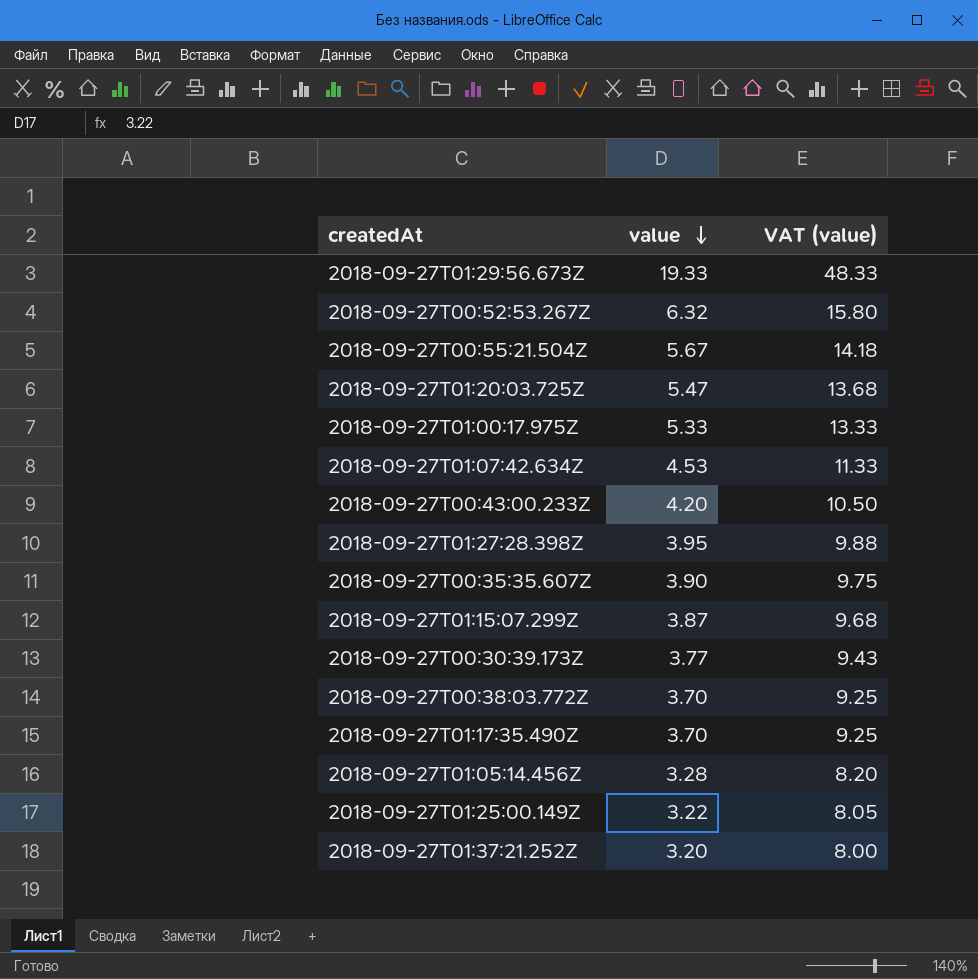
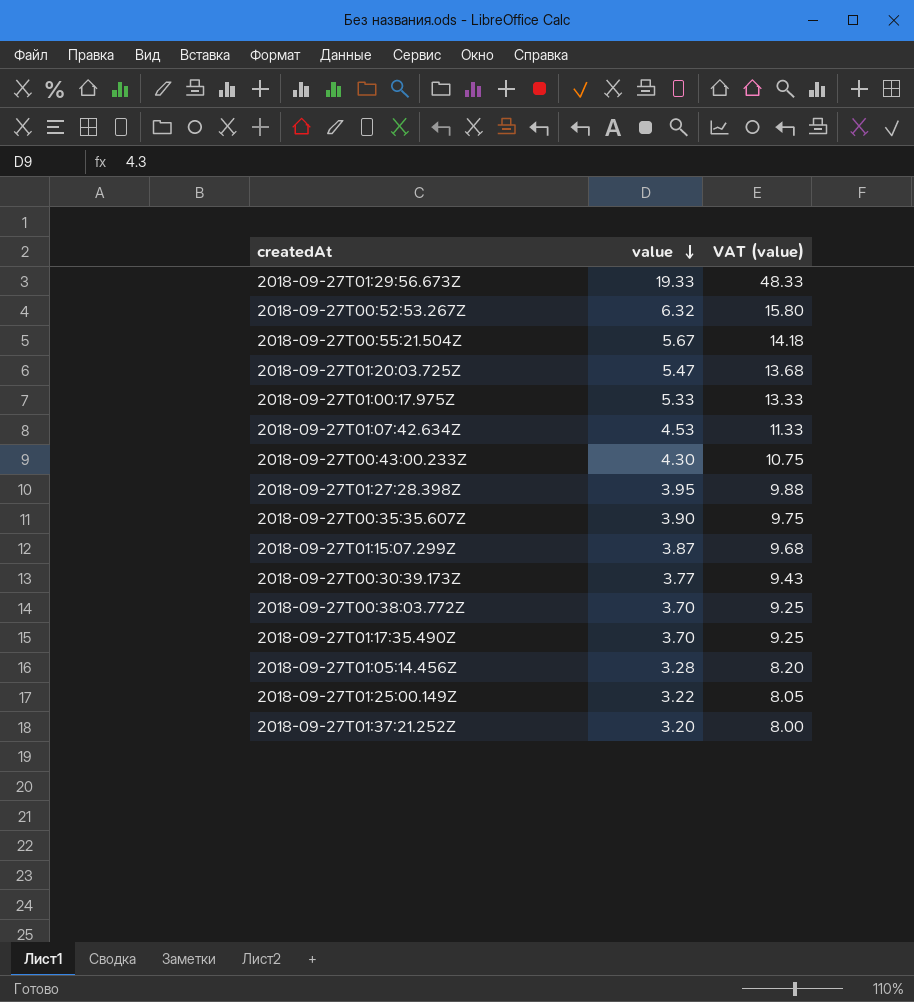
2018-09-27T00:43:00.233Z | value: 4.20 -> 4.30
2018-09-27T00:43:00.233Z | VAT (value): 10.50 -> 10.75

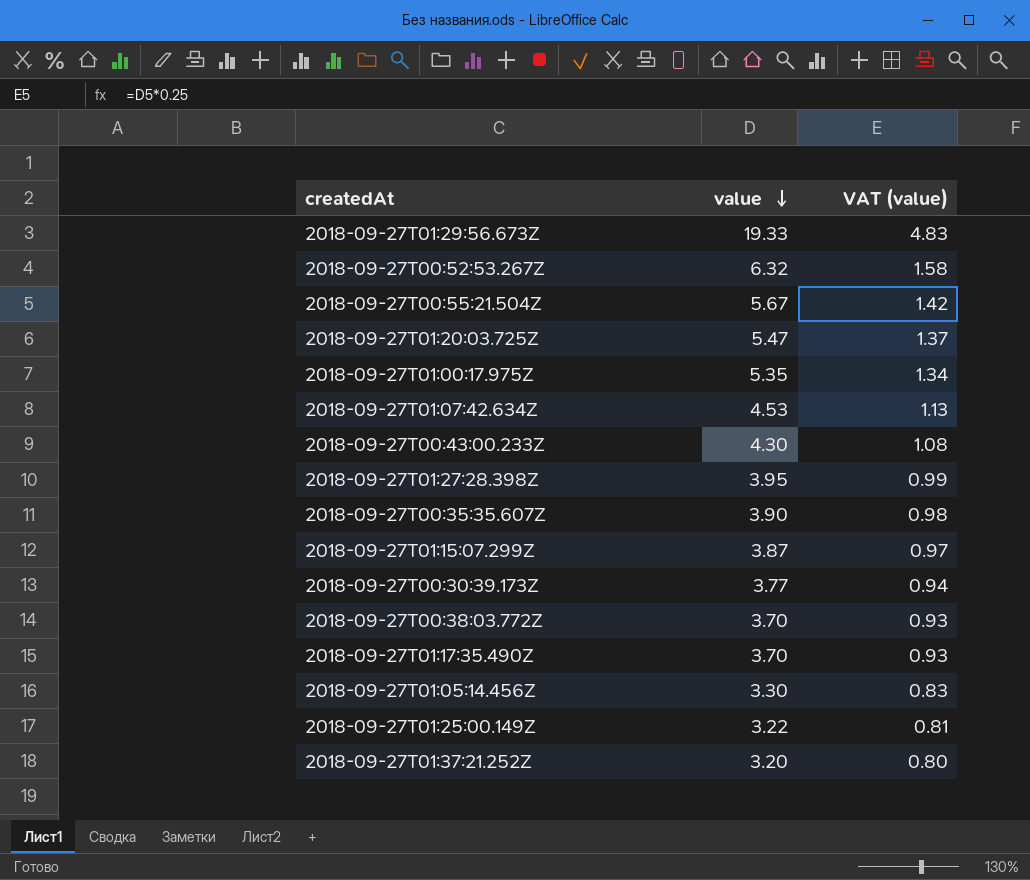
column VAT (value) | formula: [value] * 2.5 -> [value] * 0.25
2018-09-27T01:00:17.975Z | value: 5.33 -> 5.35
2018-09-27T01:05:14.456Z | value: 3.28 -> 3.30

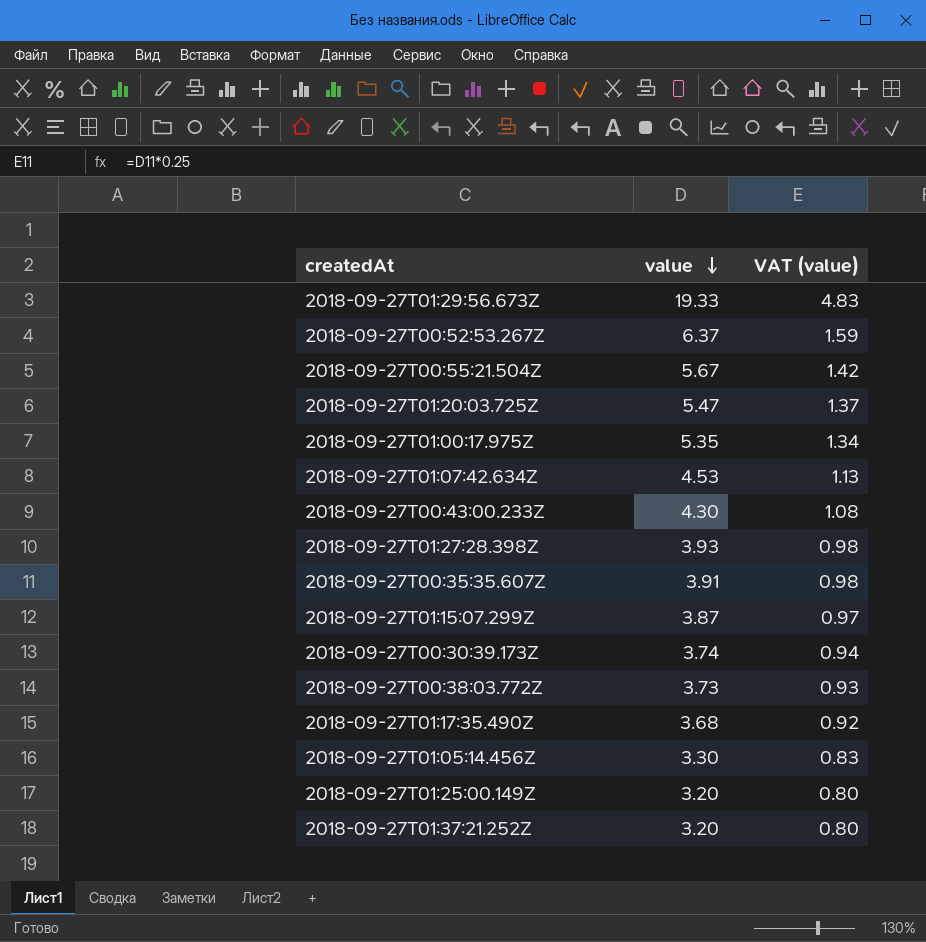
2018-09-27T00:52:53.267Z | value: 6.32 -> 6.37
2018-09-27T00:52:53.267Z | VAT (value): 1.58 -> 1.59
2018-09-27T01:27:28.398Z | value: 3.95 -> 3.93
2018-09-27T01:27:28.398Z | VAT (value): 0.99 -> 0.98
2018-09-27T00:35:35.607Z | value: 3.90 -> 3.91
2018-09-27T00:30:39.173Z | value: 3.77 -> 3.74
2018-09-27T00:38:03.772Z | value: 3.70 -> 3.73
2018-09-27T01:17:35.490Z | value: 3.70 -> 3.68
2018-09-27T01:17:35.490Z | VAT (value): 0.93 -> 0.92
2018-09-27T01:25:00.149Z | value: 3.22 -> 3.20
2018-09-27T01:25:00.149Z | VAT (value): 0.81 -> 0.80

